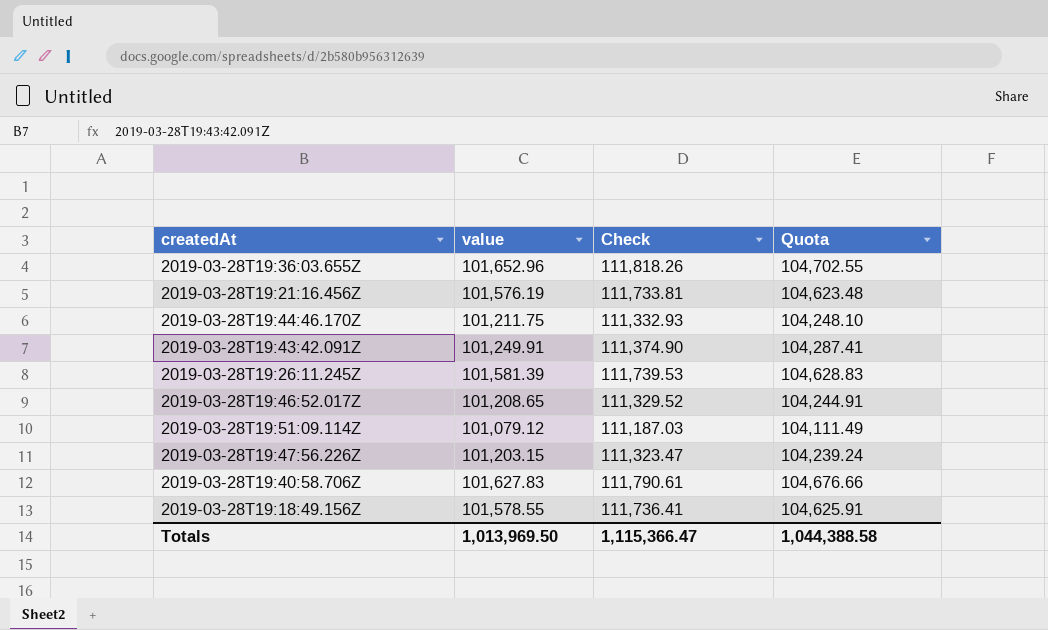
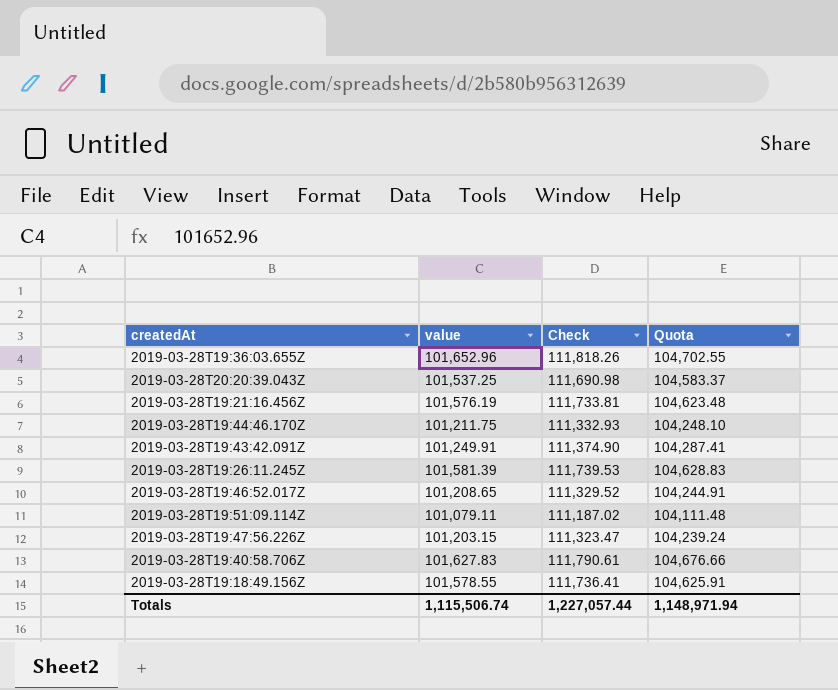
row 2019-03-28T20:20:39.043Z: none -> 101,537.25 | 111,690.98 | 104,583.37
2019-03-28T19:51:09.114Z | value: 101,079.12 -> 101,079.11
2019-03-28T19:51:09.114Z | Check: 111,187.03 -> 111,187.02
2019-03-28T19:51:09.114Z | Quota: 104,111.49 -> 104,111.48
Totals | value: 1,013,969.50 -> 1,115,506.74
Totals | Check: 1,115,366.47 -> 1,227,057.44
Totals | Quota: 1,044,388.58 -> 1,148,971.94

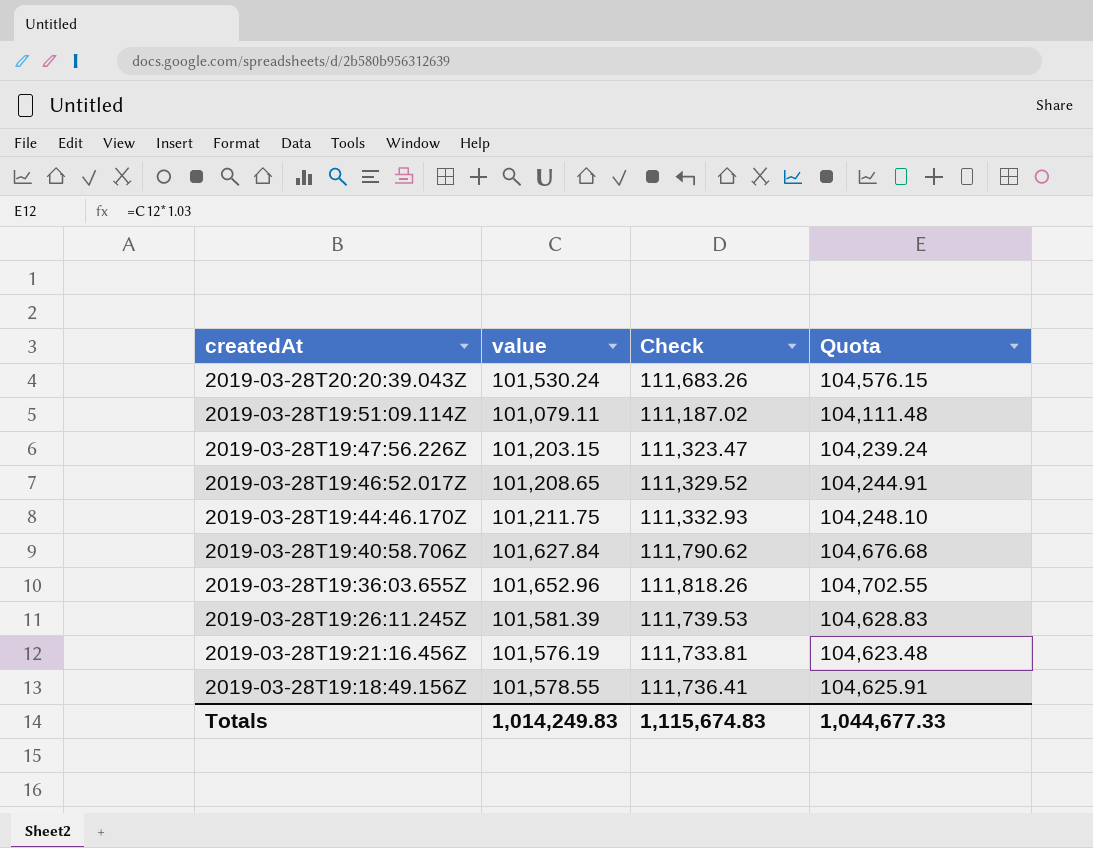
row order: none -> createdAt descending
row 2019-03-28T19:43:42.091Z: 101,249.91 | 111,374.90 | 104,287.41 -> none
2019-03-28T20:20:39.043Z | value: 101,537.25 -> 101,530.24
2019-03-28T20:20:39.043Z | Check: 111,690.98 -> 111,683.26
2019-03-28T20:20:39.043Z | Quota: 104,583.37 -> 104,576.15
2019-03-28T19:40:58.706Z | value: 101,627.83 -> 101,627.84
2019-03-28T19:40:58.706Z | Check: 111,790.61 -> 111,790.62
2019-03-28T19:40:58.706Z | Quota: 104,676.66 -> 104,676.68
Totals | value: 1,115,506.74 -> 1,014,249.83
Totals | Check: 1,227,057.44 -> 1,115,674.83
Totals | Quota: 1,148,971.94 -> 1,044,677.33

